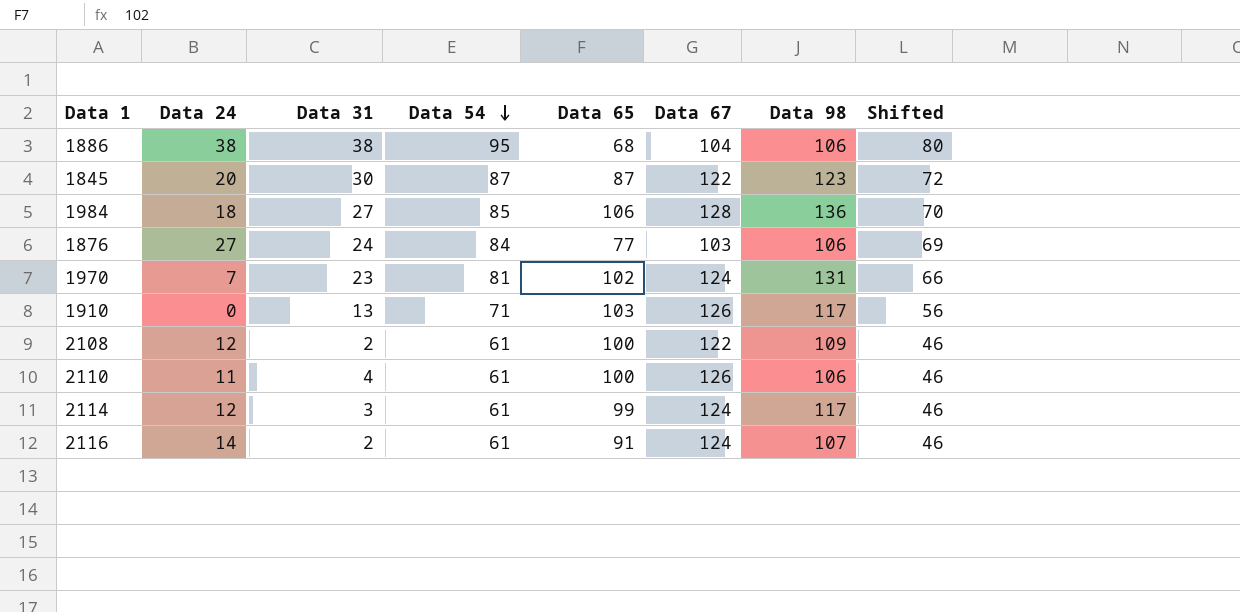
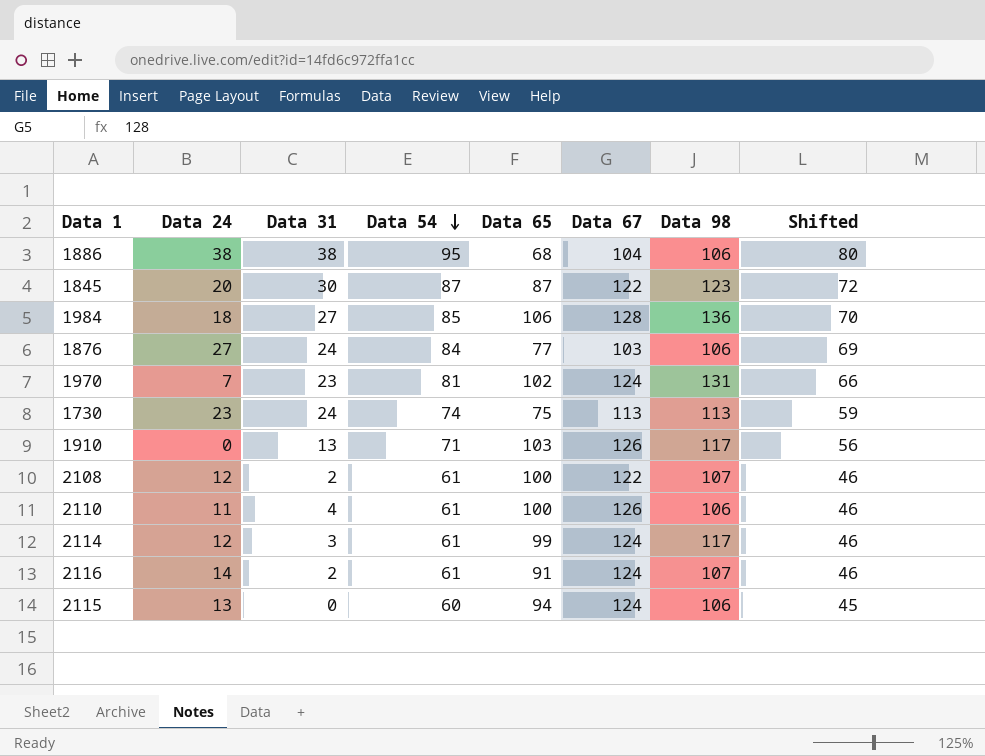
row 1730: none -> 23 | 24 | 74 | 75 | 113 | 113 | 59
2108 | Data 98: 109 -> 107
row 2115: none -> 13 | 0 | 60 | 94 | 124 | 106 | 45

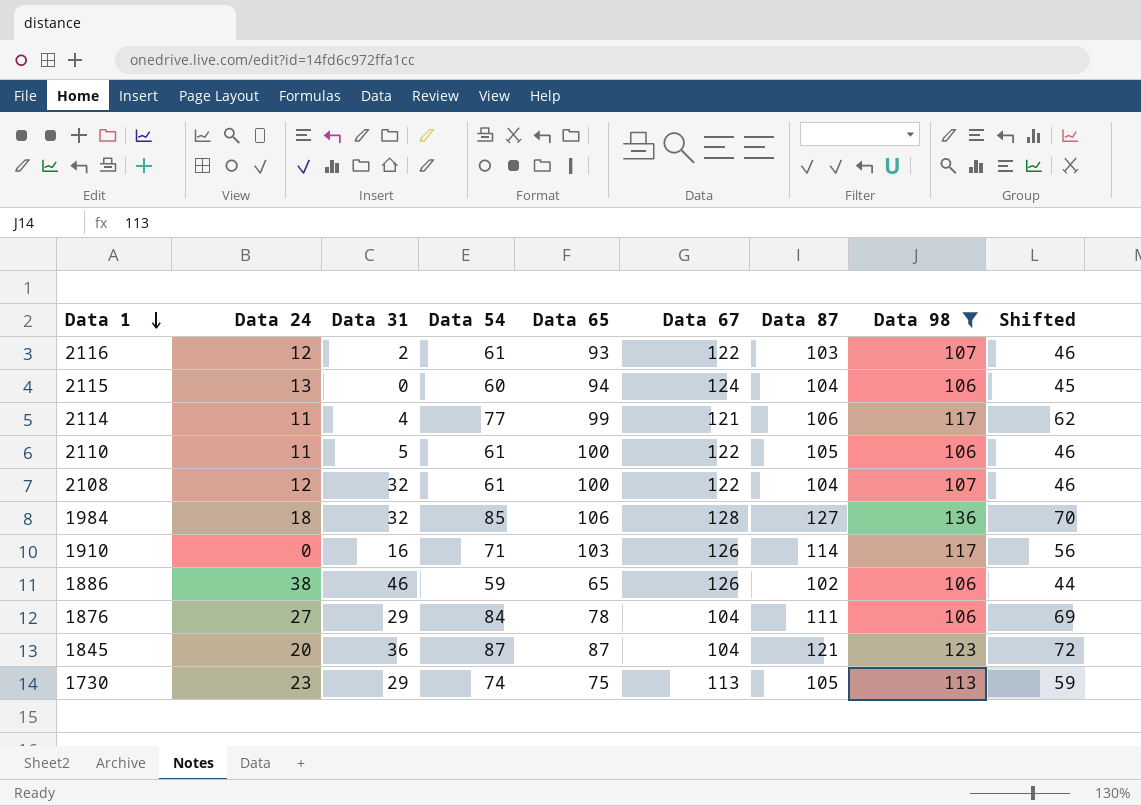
filter: none -> Data 98 != 131
row order: Data 54 descending -> Data 1 descending
column Data 87 | position: none -> 7
2116 | Data 24: 14 -> 12
2116 | Data 65: 91 -> 93
2116 | Data 67: 124 -> 122
2114 | Data 24: 12 -> 11
2114 | Data 31: 3 -> 4
2114 | Data 54: 61 -> 77
2114 | Data 67: 124 -> 121
2114 | Shifted: 46 -> 62
2110 | Data 31: 4 -> 5
2110 | Data 67: 126 -> 122
2108 | Data 31: 2 -> 32
1984 | Data 31: 27 -> 32
1910 | Data 31: 13 -> 16
1886 | Data 31: 38 -> 46
1886 | Data 54: 95 -> 59
1886 | Data 65: 68 -> 65
1886 | Data 67: 104 -> 126
1886 | Shifted: 80 -> 44
1876 | Data 31: 24 -> 29
1876 | Data 65: 77 -> 78
1876 | Data 67: 103 -> 104
1845 | Data 31: 30 -> 36
1845 | Data 67: 122 -> 104
1730 | Data 31: 24 -> 29

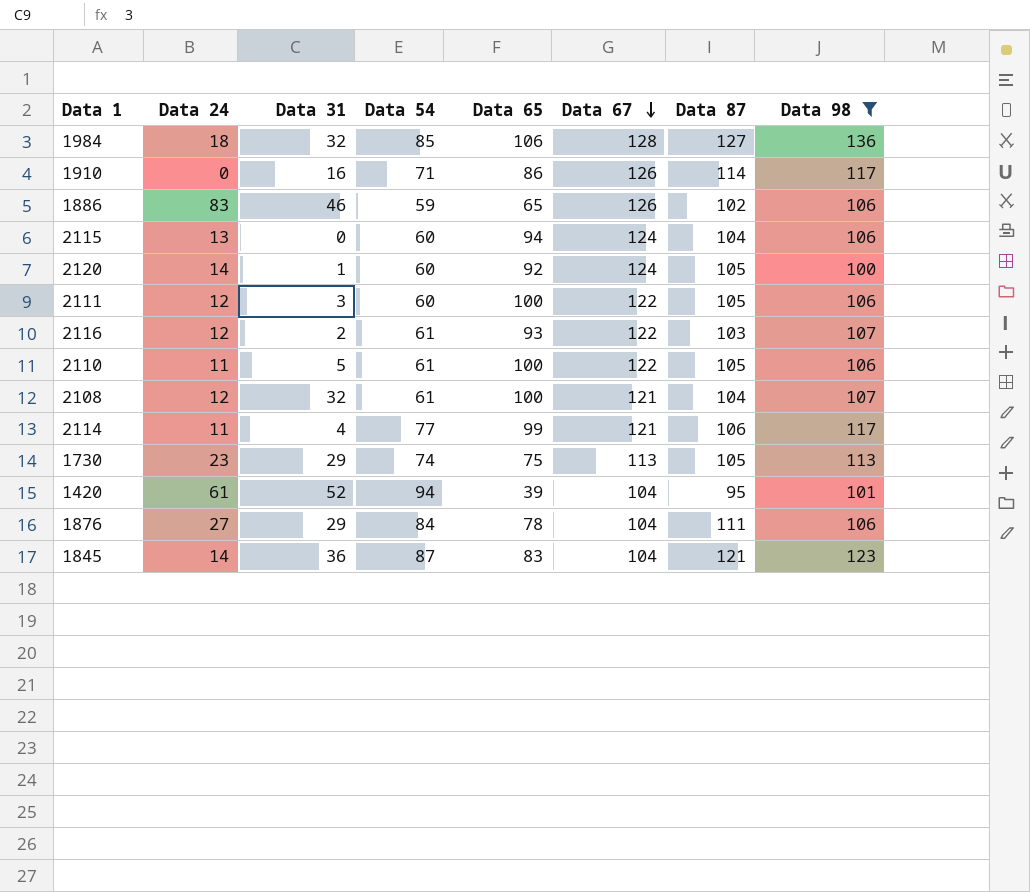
row order: Data 1 descending -> Data 67 descending
column Shifted | formula: [Data 54] - 15 -> none
1910 | Data 65: 103 -> 86
1886 | Data 24: 38 -> 83
row 2120: none -> 14 | 1 | 60 | 92 | 124 | 105 | 100
row 2111: none -> 12 | 3 | 60 | 100 | 122 | 105 | 106
2108 | Data 67: 122 -> 121
row 1420: none -> 61 | 52 | 94 | 39 | 104 | 95 | 101
1845 | Data 24: 20 -> 14
1845 | Data 65: 87 -> 83

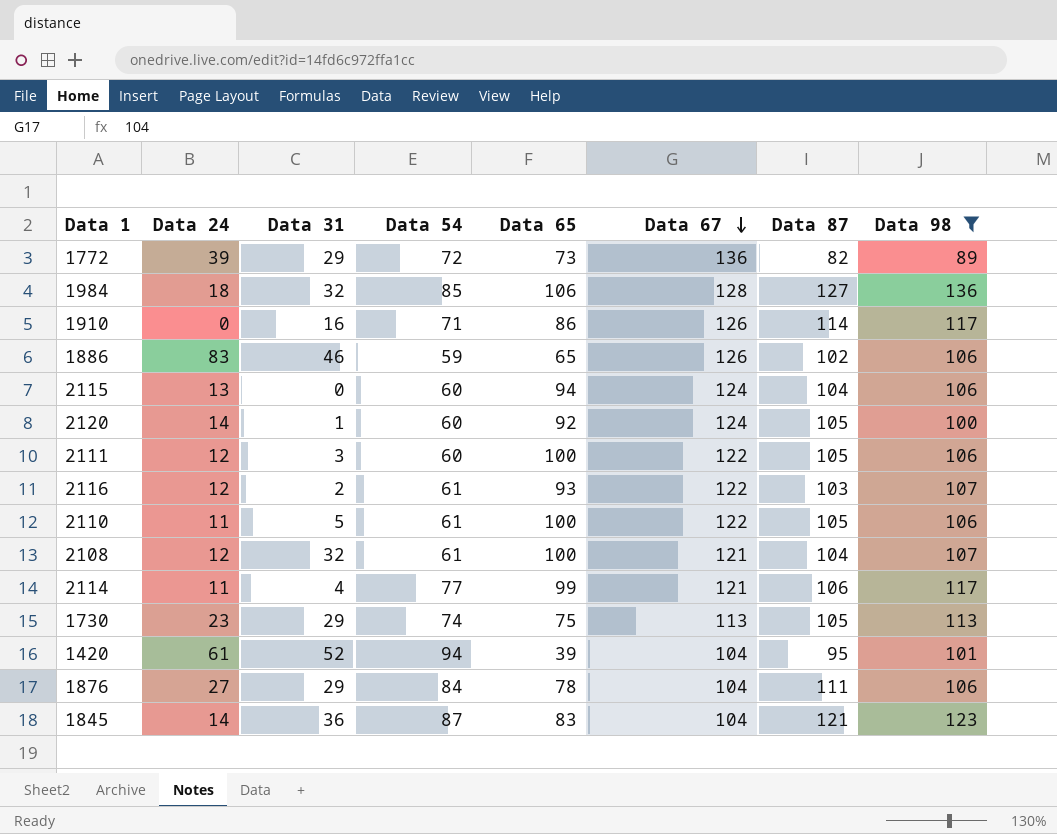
row 1772: none -> 39 | 29 | 72 | 73 | 136 | 82 | 89

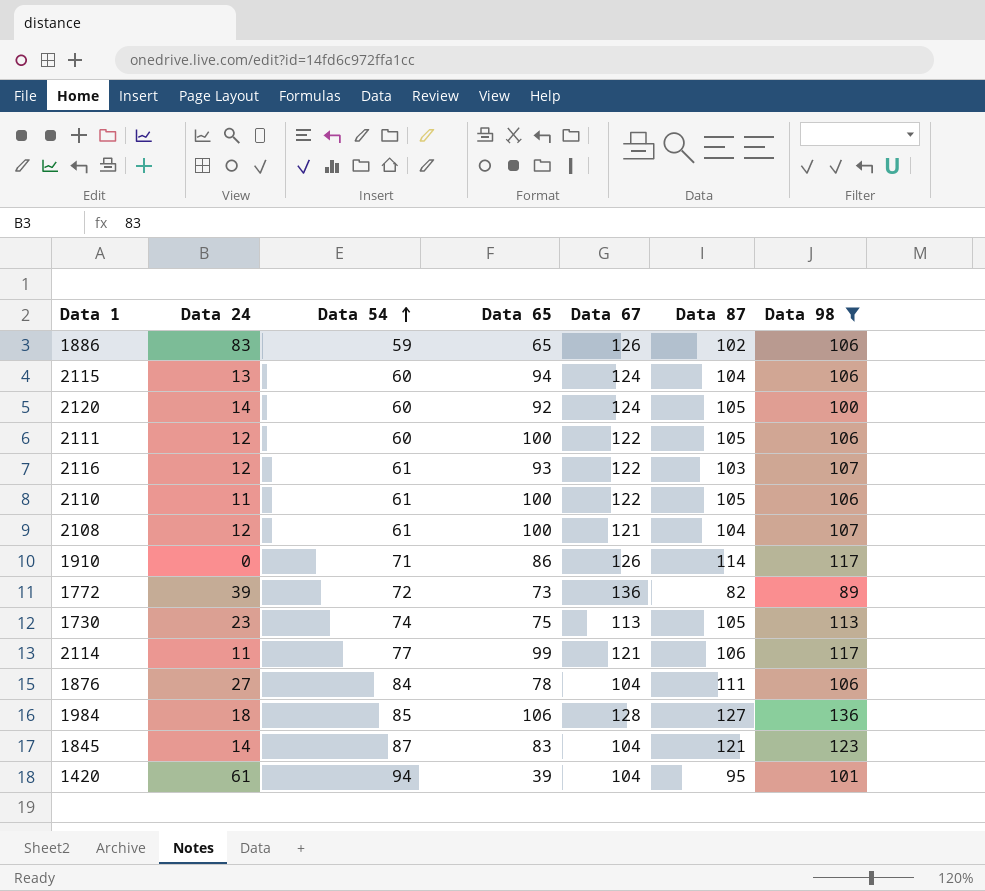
row order: Data 67 descending -> Data 54 ascending
column Data 31 | position: 3 -> none

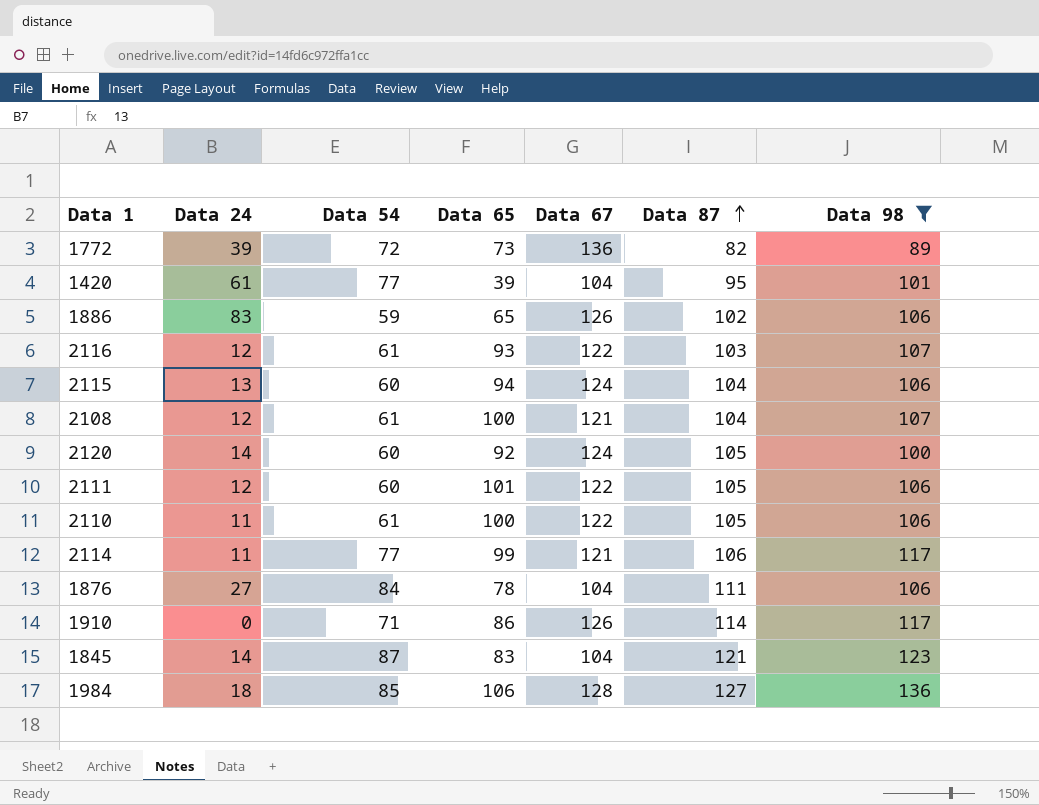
row order: Data 54 ascending -> Data 87 ascending
row 1730: 23 | 74 | 75 | 113 | 105 | 113 -> none
1420 | Data 54: 94 -> 77
2111 | Data 65: 100 -> 101

